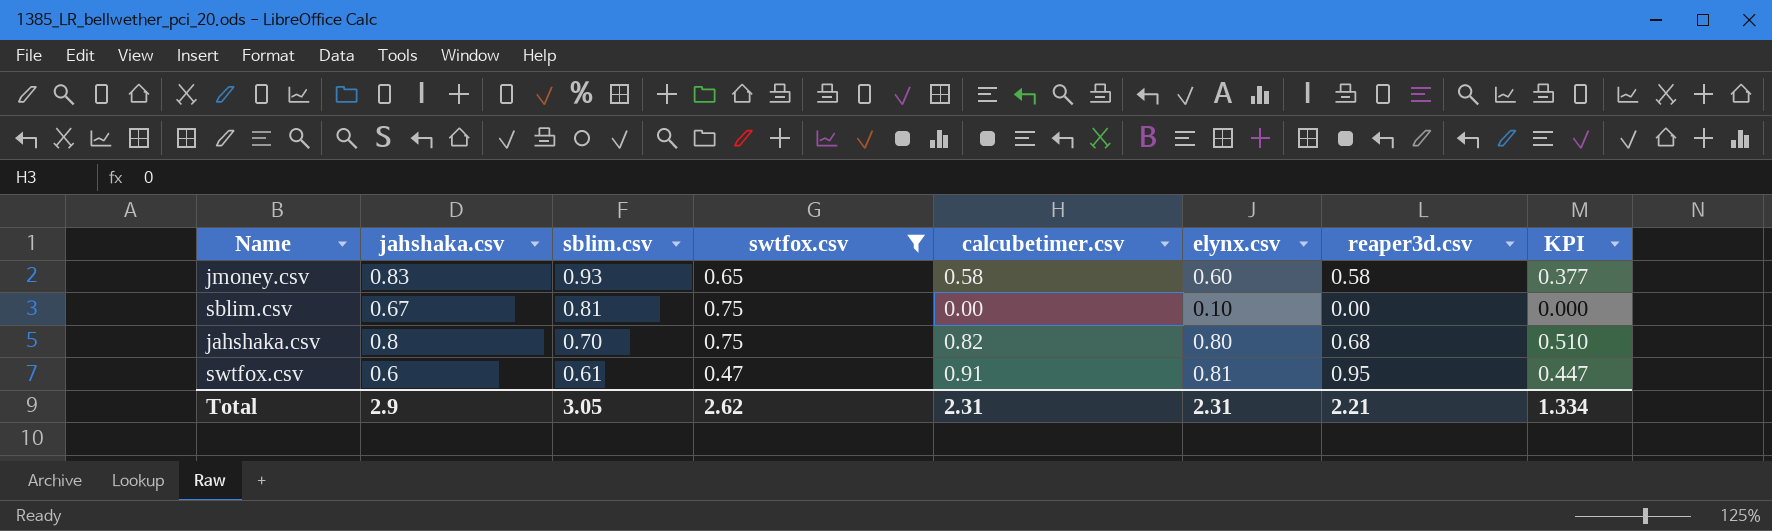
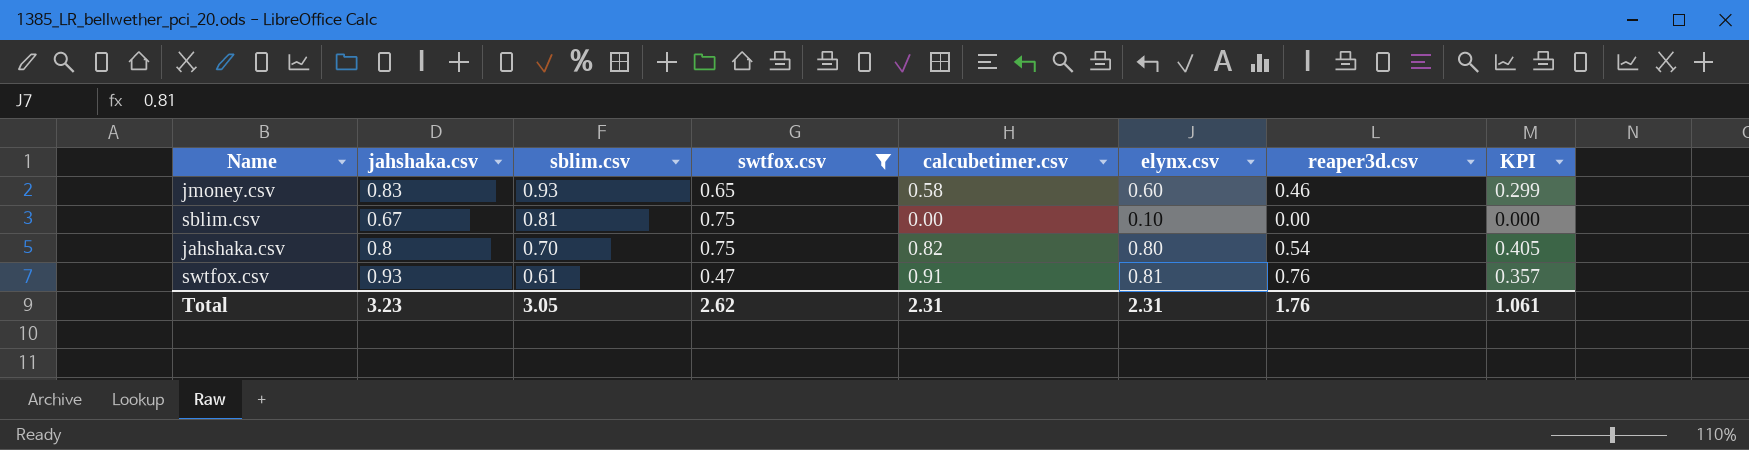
jmoney.csv | reaper3d.csv: 0.58 -> 0.46
jmoney.csv | KPI: 0.377 -> 0.299
jahshaka.csv | reaper3d.csv: 0.68 -> 0.54
jahshaka.csv | KPI: 0.510 -> 0.405
swtfox.csv | jahshaka.csv: 0.6 -> 0.93
swtfox.csv | reaper3d.csv: 0.95 -> 0.76
swtfox.csv | KPI: 0.447 -> 0.357
Total | jahshaka.csv: 2.9 -> 3.23
Total | reaper3d.csv: 2.21 -> 1.76
Total | KPI: 1.334 -> 1.061

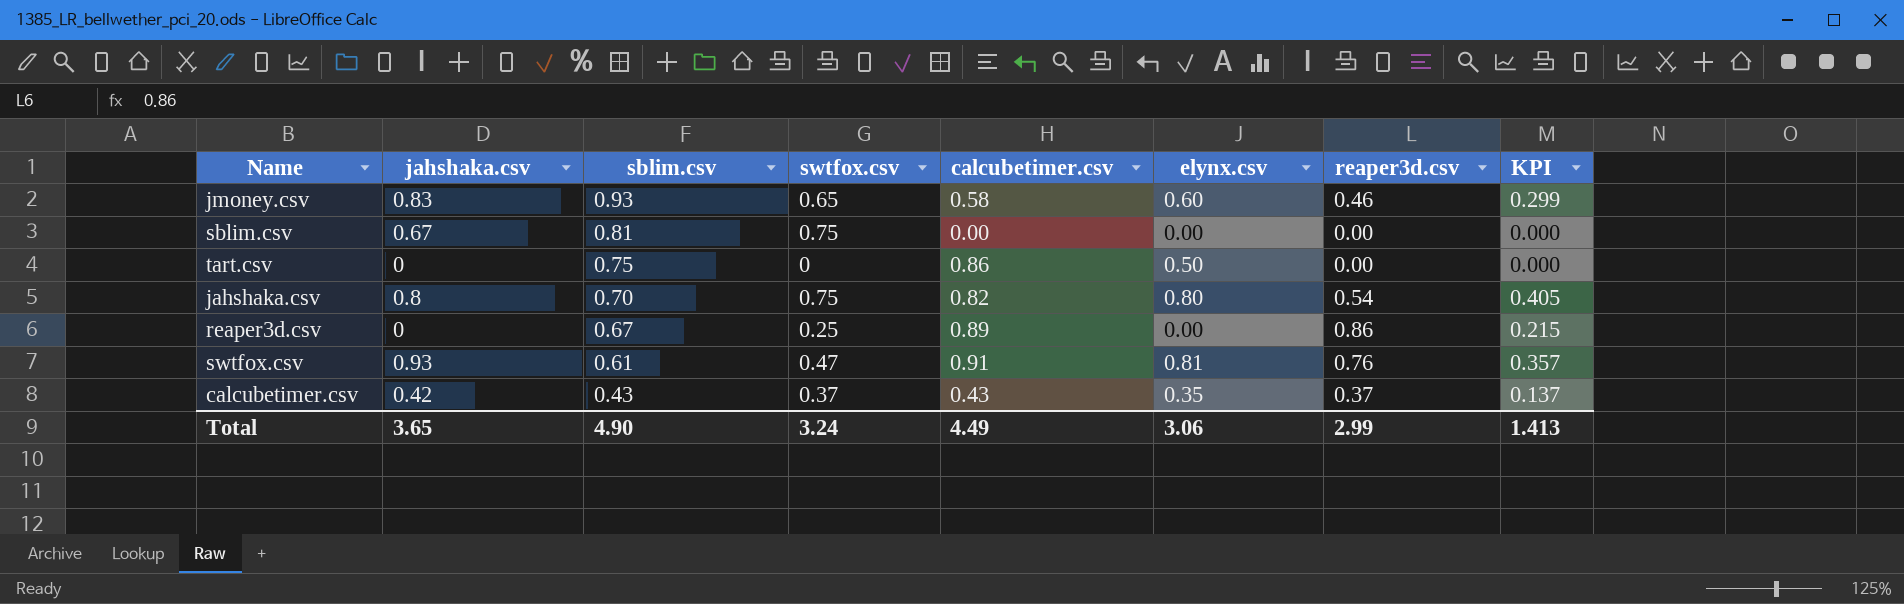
filter: swtfox.csv >= 0.47 -> none
sblim.csv | elynx.csv: 0.10 -> 0.00
Total | jahshaka.csv: 3.23 -> 3.65
Total | sblim.csv: 3.05 -> 4.90
Total | swtfox.csv: 2.62 -> 3.24
Total | calcubetimer.csv: 2.31 -> 4.49
Total | elynx.csv: 2.31 -> 3.06
Total | reaper3d.csv: 1.76 -> 2.99
Total | KPI: 1.061 -> 1.413

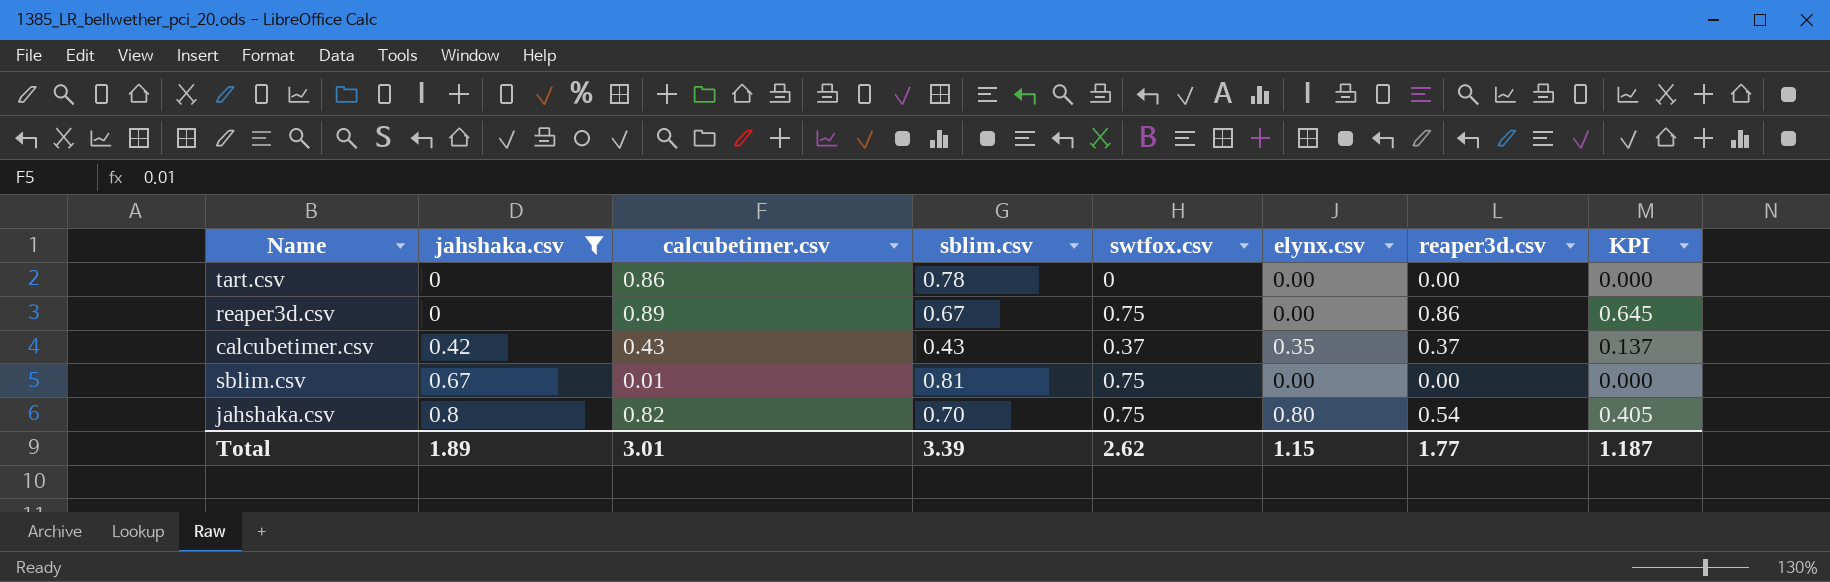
filter: none -> jahshaka.csv <= 0.8
row order: sblim.csv descending -> jahshaka.csv ascending
column calcubetimer.csv | position: 5 -> 3
tart.csv | sblim.csv: 0.75 -> 0.78
tart.csv | elynx.csv: 0.50 -> 0.00
reaper3d.csv | swtfox.csv: 0.25 -> 0.75
reaper3d.csv | KPI: 0.215 -> 0.645
sblim.csv | calcubetimer.csv: 0.00 -> 0.01
Total | jahshaka.csv: 3.65 -> 1.89
Total | calcubetimer.csv: 4.49 -> 3.01
Total | sblim.csv: 4.90 -> 3.39
Total | swtfox.csv: 3.24 -> 2.62
Total | elynx.csv: 3.06 -> 1.15
Total | reaper3d.csv: 2.99 -> 1.77
Total | KPI: 1.413 -> 1.187

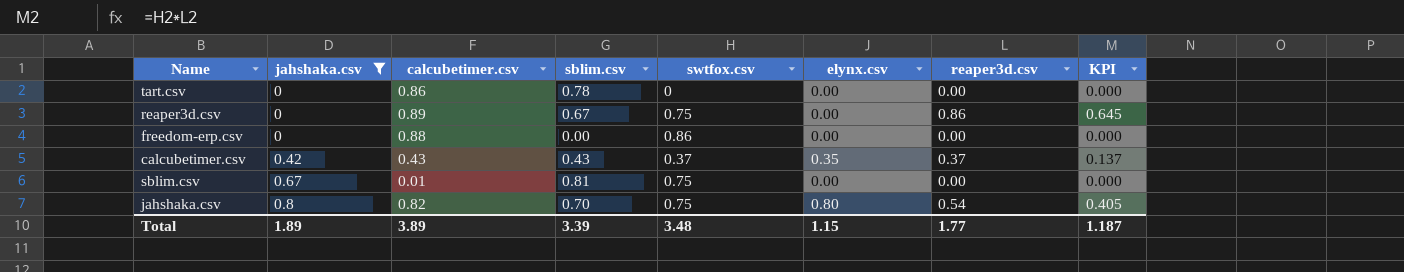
row freedom-erp.csv: none -> 0 | 0.88 | 0.00 | 0.86 | 0.00 | 0.00 | 0.000
Total | calcubetimer.csv: 3.01 -> 3.89
Total | swtfox.csv: 2.62 -> 3.48

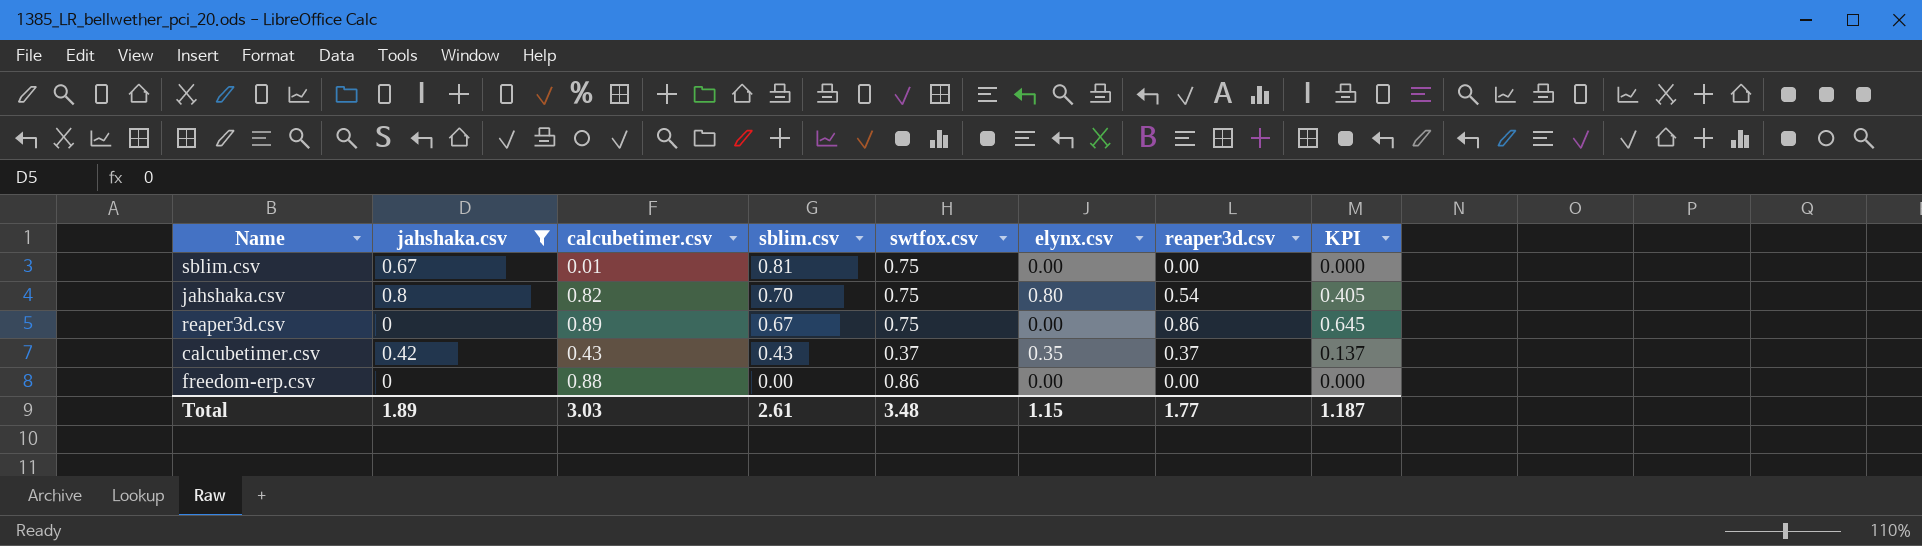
row order: jahshaka.csv ascending -> sblim.csv descending
row tart.csv: 0 | 0.86 | 0.78 | 0 | 0.00 | 0.00 | 0.000 -> none
Total | calcubetimer.csv: 3.89 -> 3.03
Total | sblim.csv: 3.39 -> 2.61

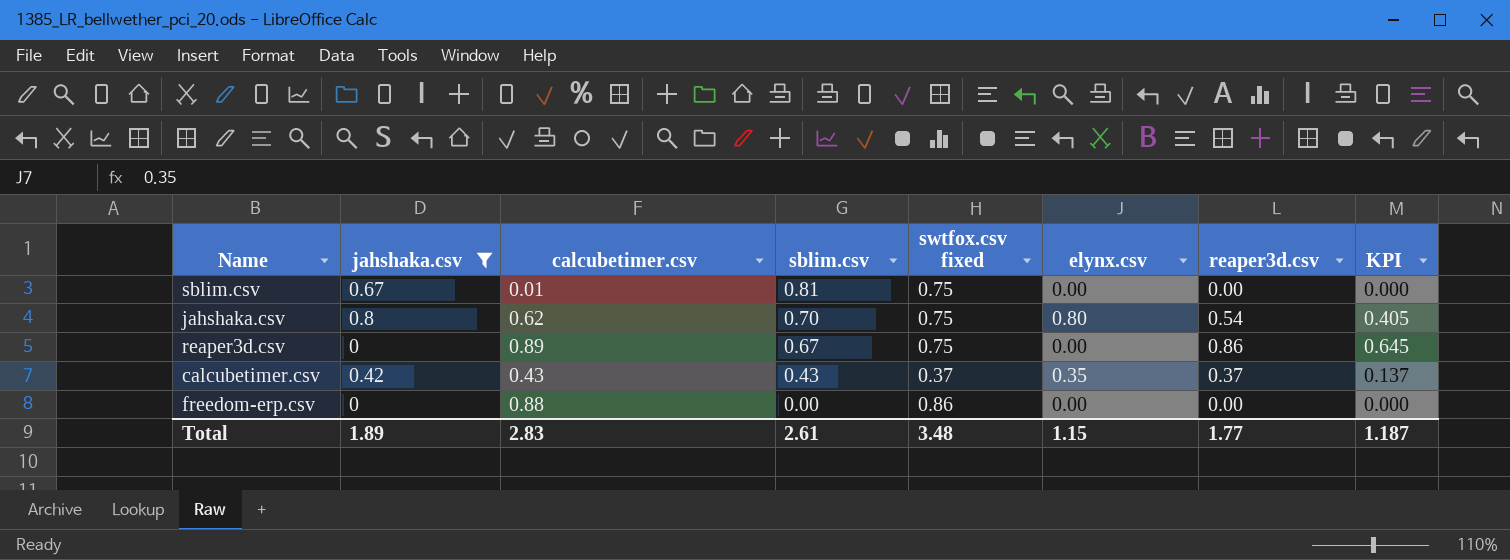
column name: swtfox.csv -> swtfox.csv fixed
jahshaka.csv | calcubetimer.csv: 0.82 -> 0.62
Total | calcubetimer.csv: 3.03 -> 2.83

